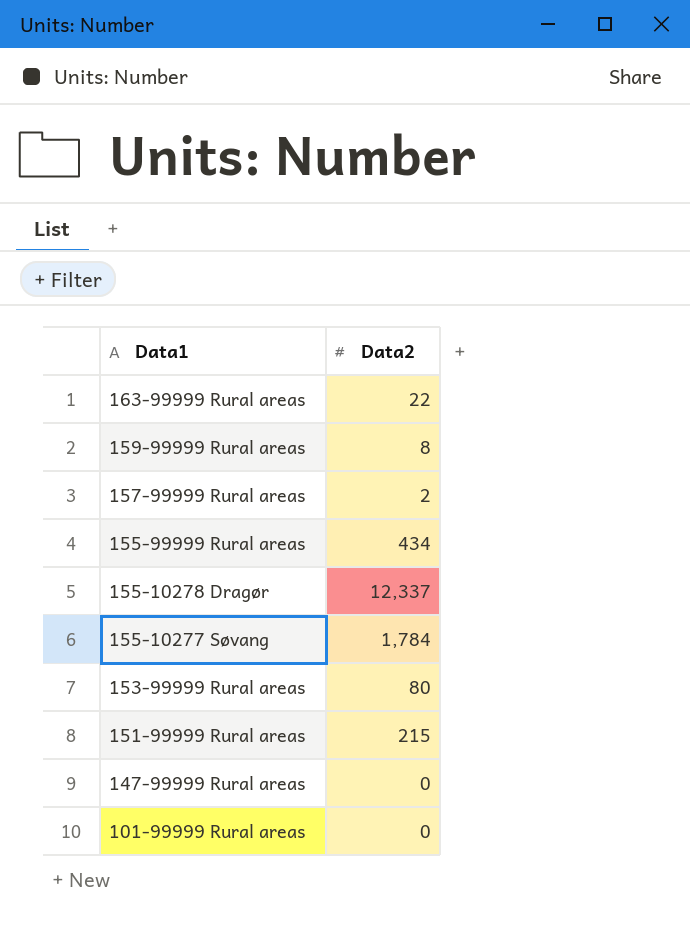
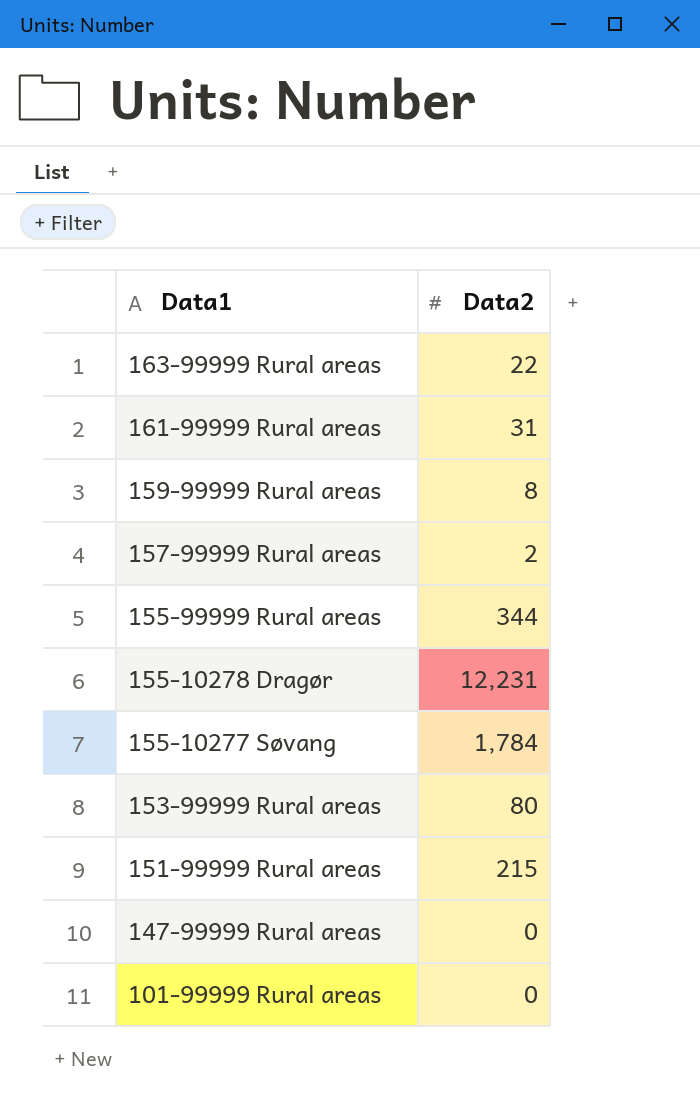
row 161-99999 Rural areas: none -> 31
155-99999 Rural areas | Data2: 434 -> 344
155-10278 Dragør | Data2: 12,337 -> 12,231

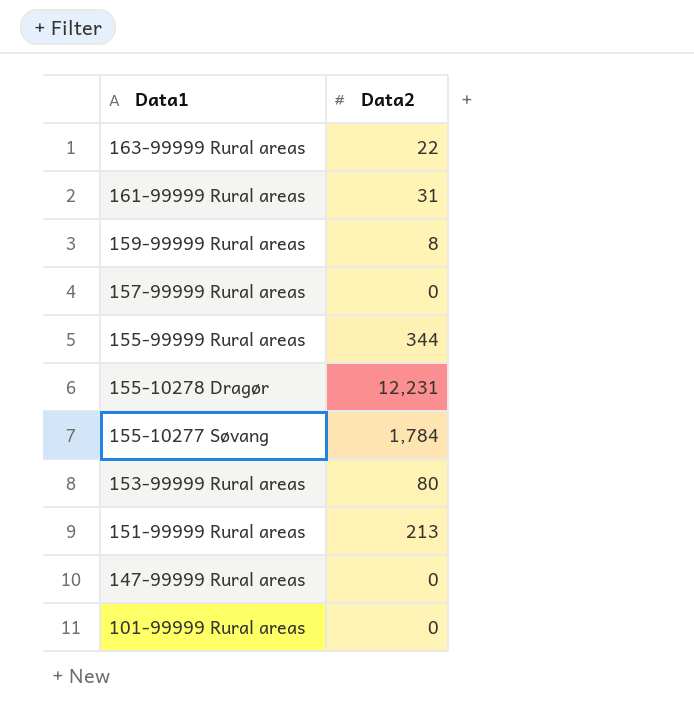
157-99999 Rural areas | Data2: 2 -> 0
151-99999 Rural areas | Data2: 215 -> 213

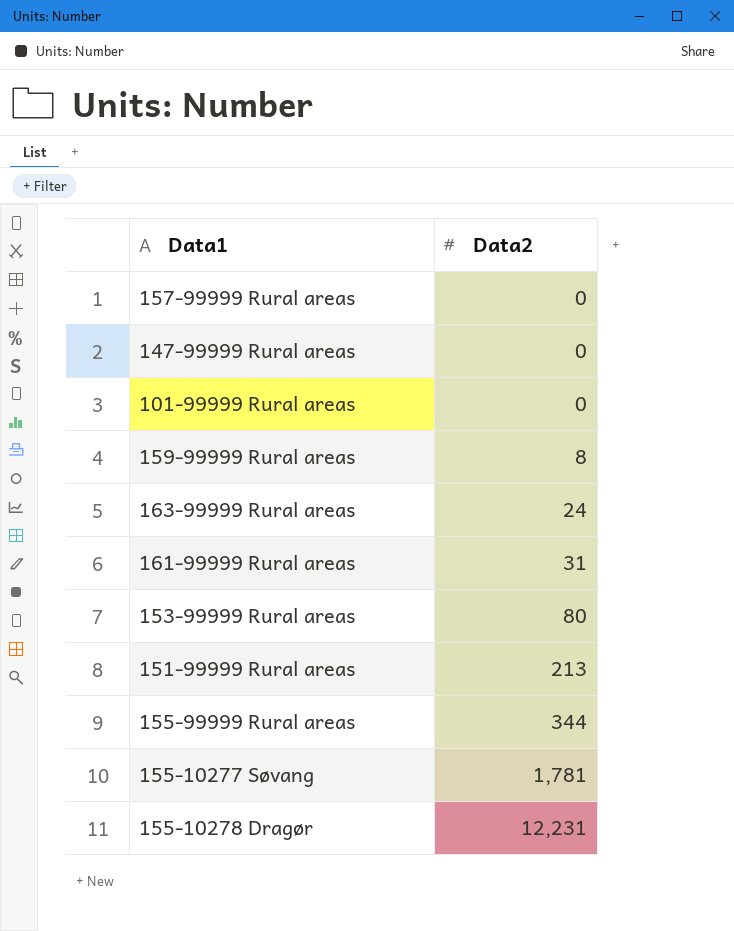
row order: Data1 descending -> Data2 ascending
163-99999 Rural areas | Data2: 22 -> 24
155-10277 Søvang | Data2: 1,784 -> 1,781

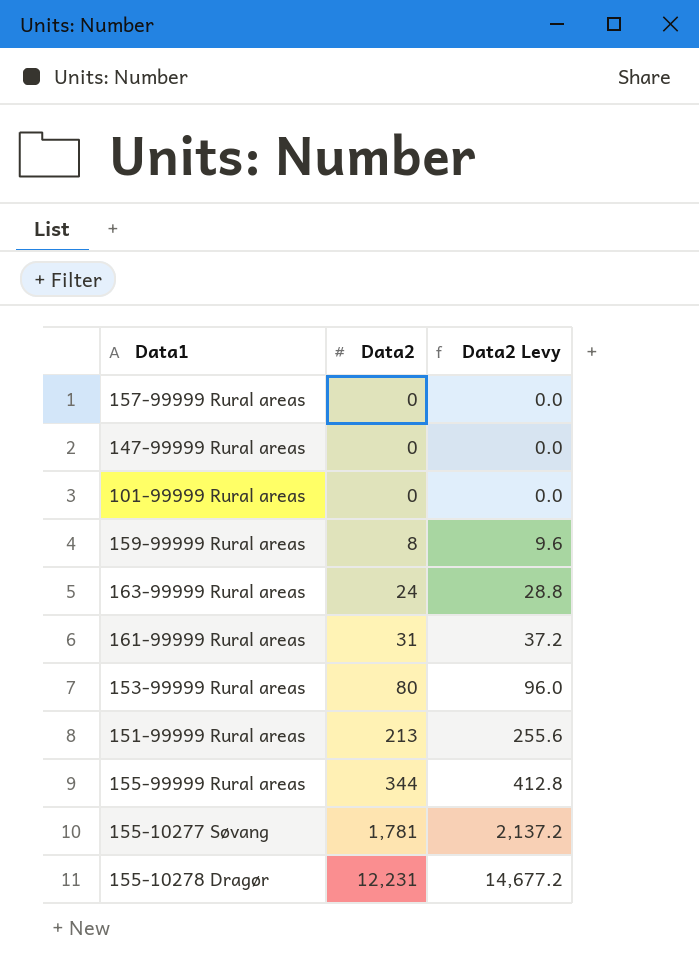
column Data2 Levy | formula: none -> [Data2] * 1.2

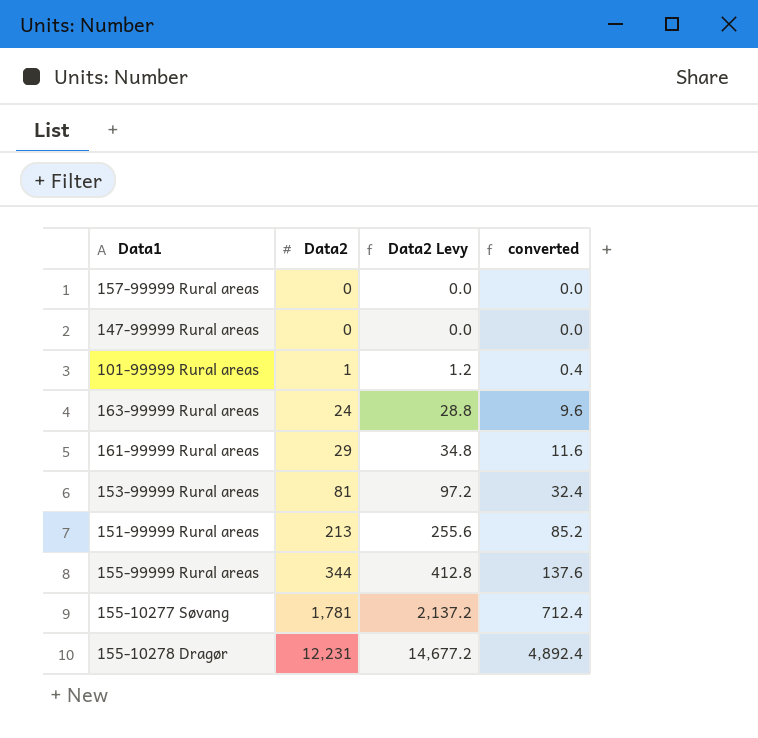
column converted | formula: none -> [Data2] * 0.4
row 159-99999 Rural areas: 8 | 9.6 -> none
101-99999 Rural areas | Data2: 0 -> 1
101-99999 Rural areas | Data2 Levy: 0.0 -> 1.2
161-99999 Rural areas | Data2: 31 -> 29
161-99999 Rural areas | Data2 Levy: 37.2 -> 34.8
153-99999 Rural areas | Data2: 80 -> 81
153-99999 Rural areas | Data2 Levy: 96.0 -> 97.2

